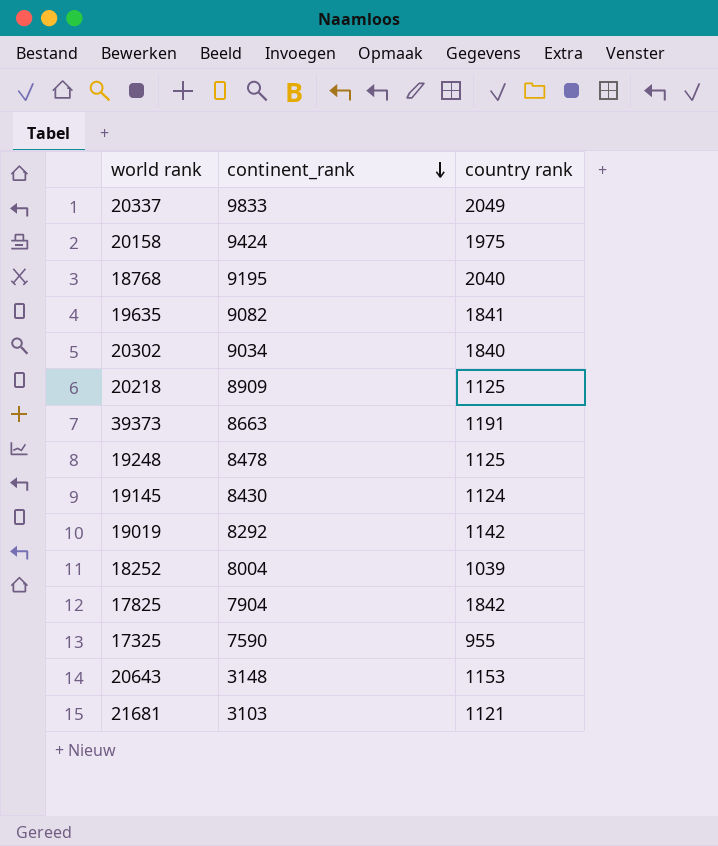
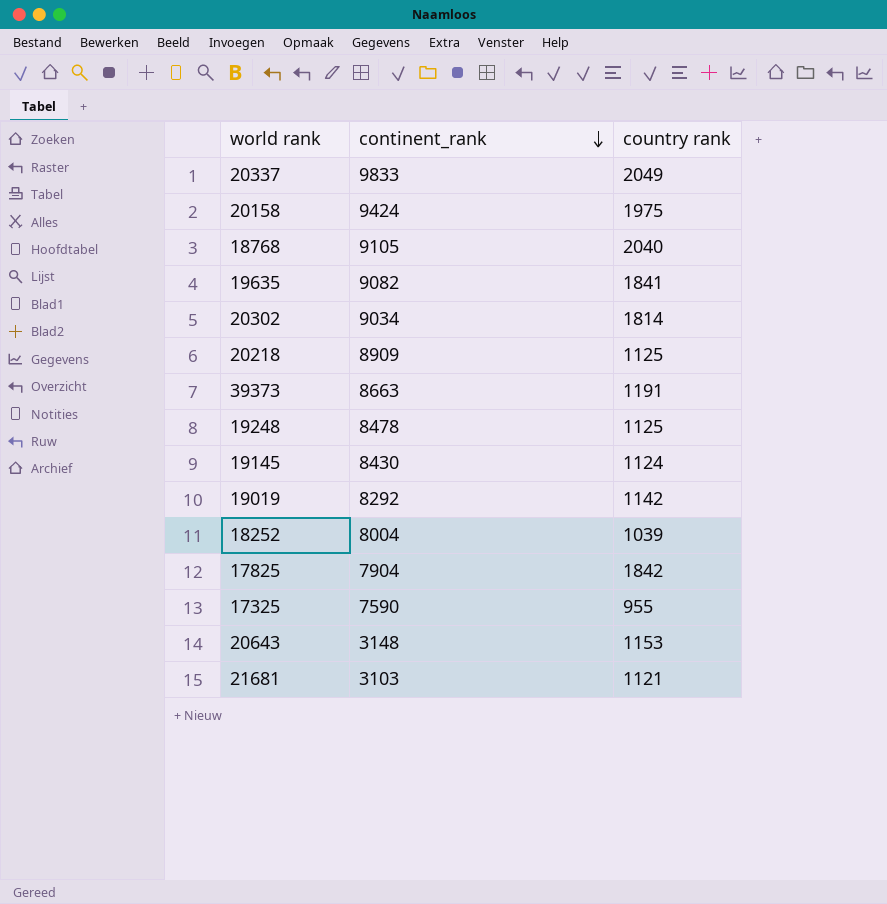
18768 | continent_rank: 9195 -> 9105
20302 | country rank: 1840 -> 1814

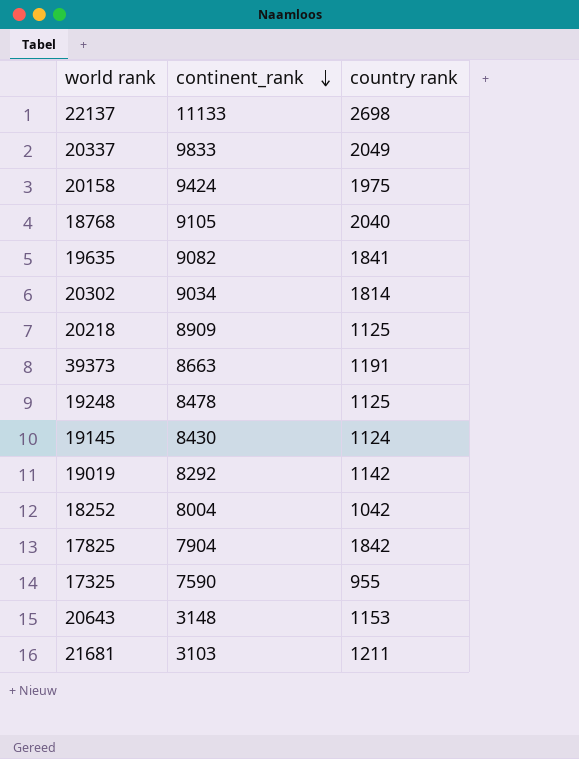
row 22137: none -> 11133 | 2698
18252 | country rank: 1039 -> 1042
21681 | country rank: 1121 -> 1211

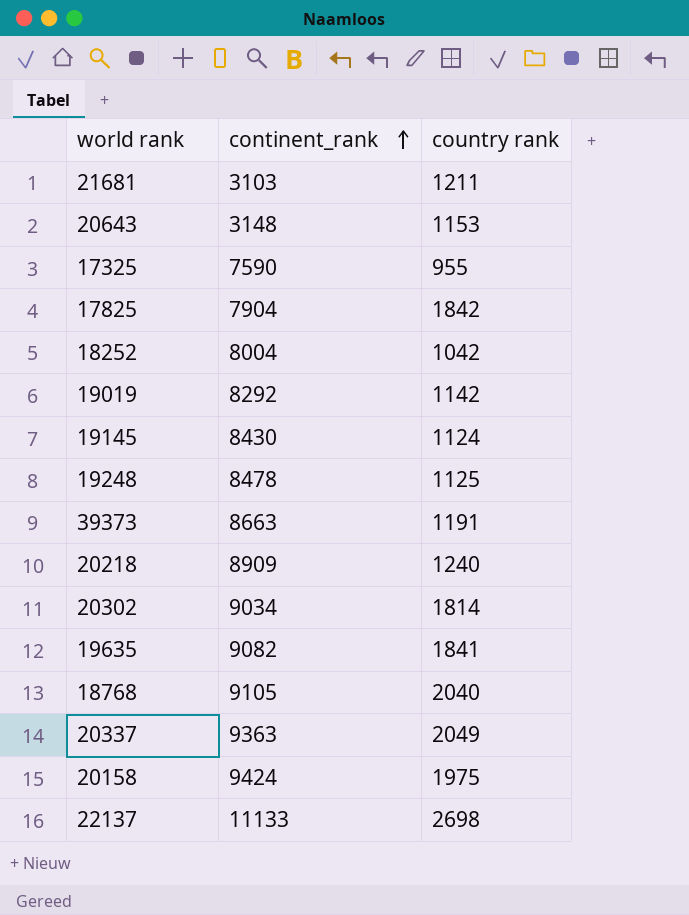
row order: continent_rank descending -> continent_rank ascending
20218 | country rank: 1125 -> 1240
20337 | continent_rank: 9833 -> 9363

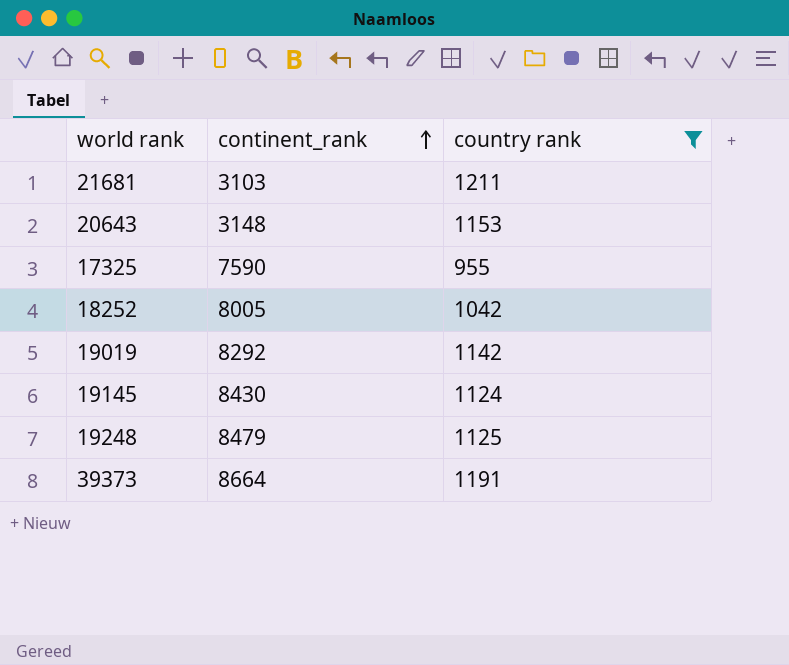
filter: none -> country rank <= 1211
18252 | continent_rank: 8004 -> 8005
19248 | continent_rank: 8478 -> 8479
39373 | continent_rank: 8663 -> 8664

